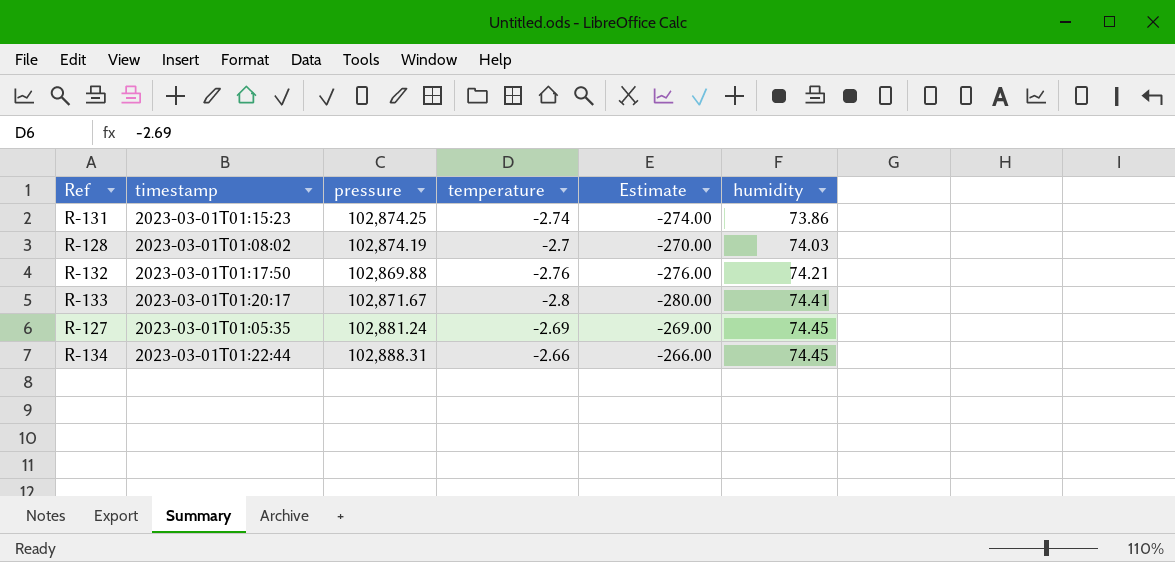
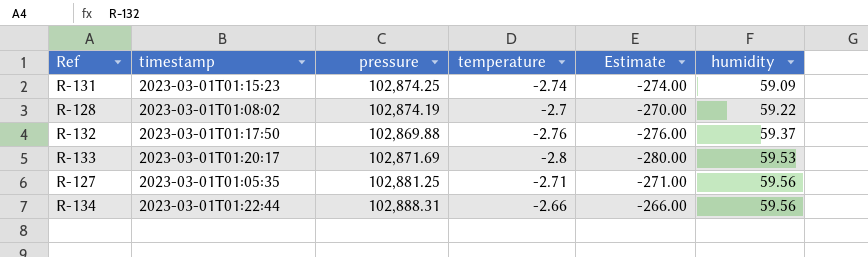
R-131 | humidity: 73.86 -> 59.09
R-128 | humidity: 74.03 -> 59.22
R-132 | humidity: 74.21 -> 59.37
R-133 | pressure: 102,871.67 -> 102,871.69
R-133 | humidity: 74.41 -> 59.53
R-127 | pressure: 102,881.24 -> 102,881.25
R-127 | temperature: -2.69 -> -2.71
R-127 | Estimate: -269.00 -> -271.00
R-127 | humidity: 74.45 -> 59.56
R-134 | humidity: 74.45 -> 59.56

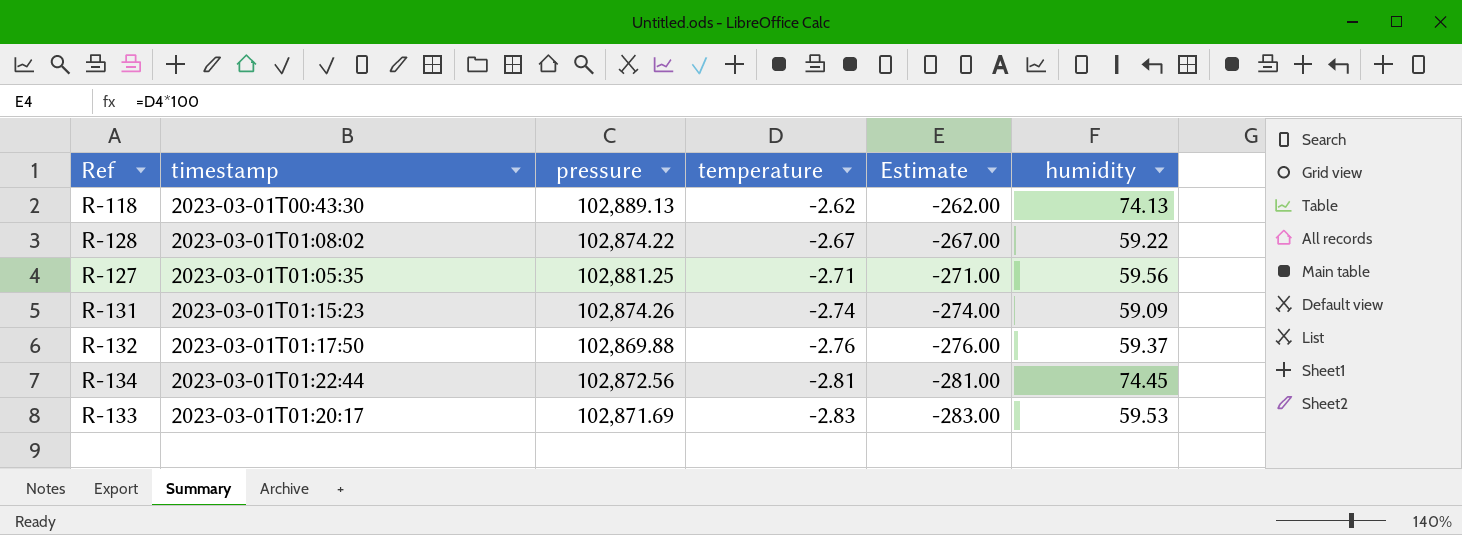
row order: humidity ascending -> temperature descending
row R-118: none -> 2023-03-01T00:43:30 | 102,889.13 | -2.62 | -262.00 | 74.13
R-128 | pressure: 102,874.19 -> 102,874.22
R-128 | temperature: -2.7 -> -2.67
R-128 | Estimate: -270.00 -> -267.00
R-131 | pressure: 102,874.25 -> 102,874.26
R-134 | pressure: 102,888.31 -> 102,872.56
R-134 | temperature: -2.66 -> -2.81
R-134 | Estimate: -266.00 -> -281.00
R-134 | humidity: 59.56 -> 74.45
R-133 | temperature: -2.8 -> -2.83
R-133 | Estimate: -280.00 -> -283.00

